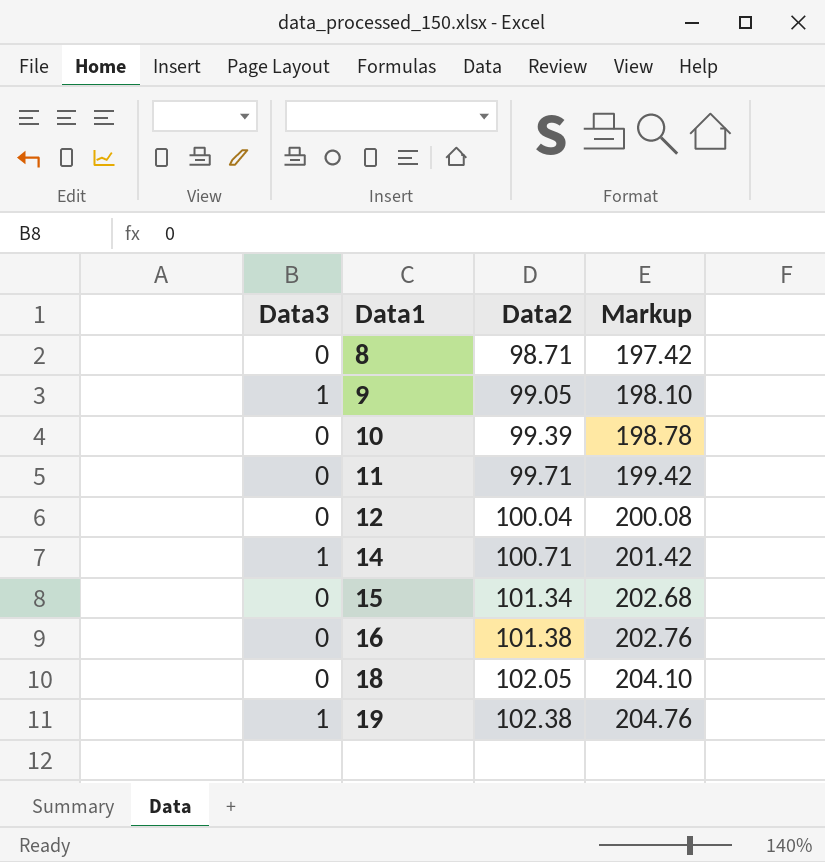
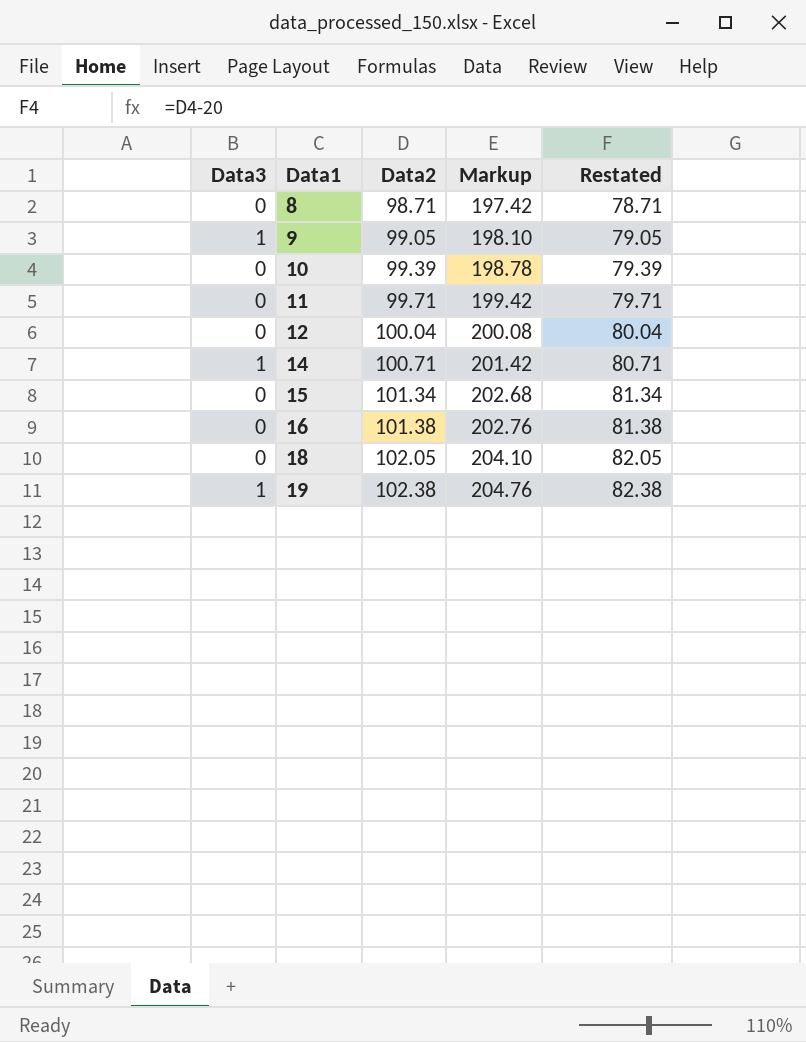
column Restated | formula: none -> [Data2] - 20

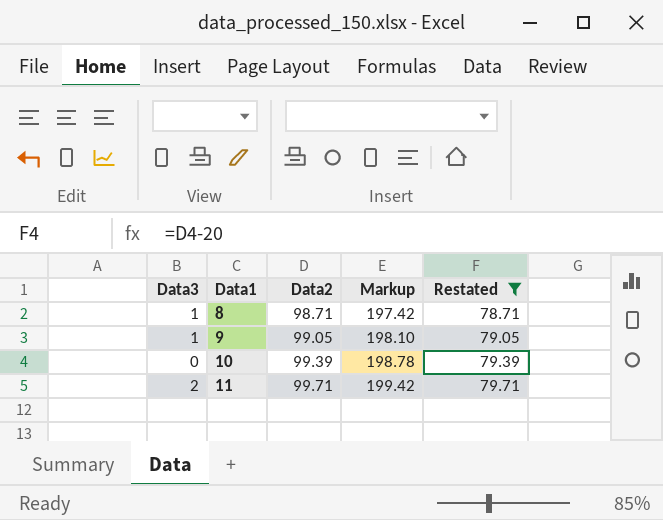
filter: none -> Restated <= 79.71
8 | Data3: 0 -> 1
11 | Data3: 0 -> 2

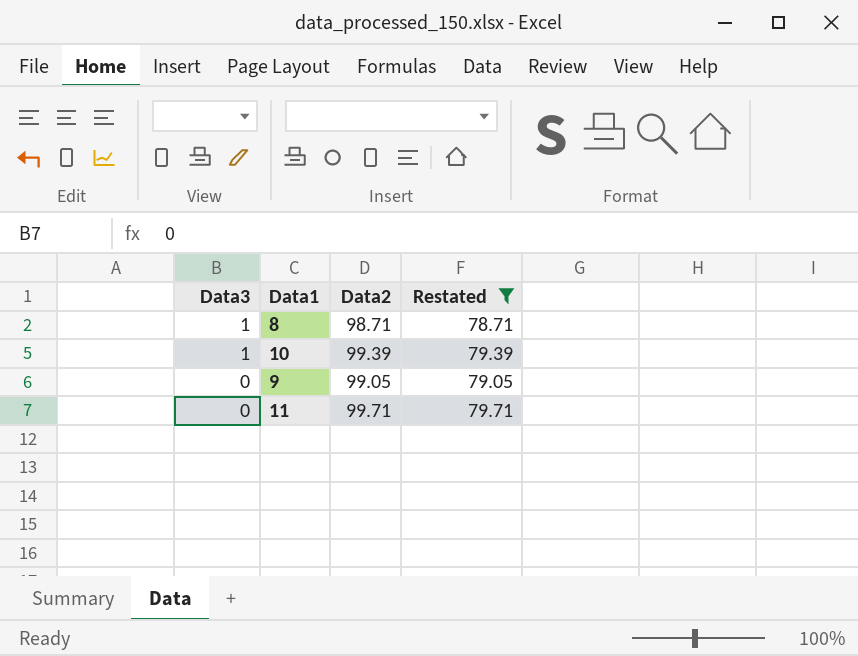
row order: Data1 ascending -> Data3 descending
column Markup | formula: [Data2] * 2 -> none
10 | Data3: 0 -> 1
9 | Data3: 1 -> 0
11 | Data3: 2 -> 0

